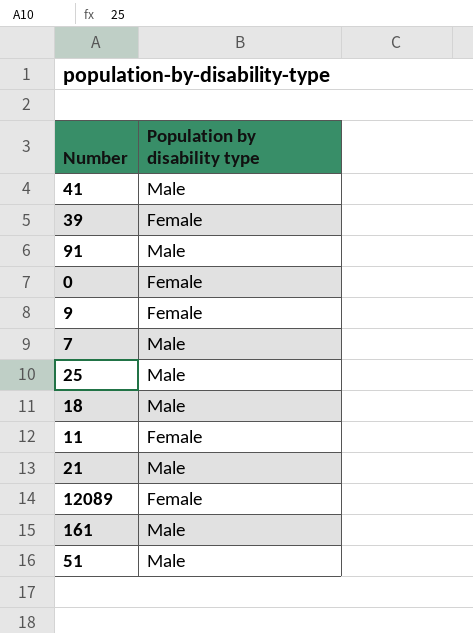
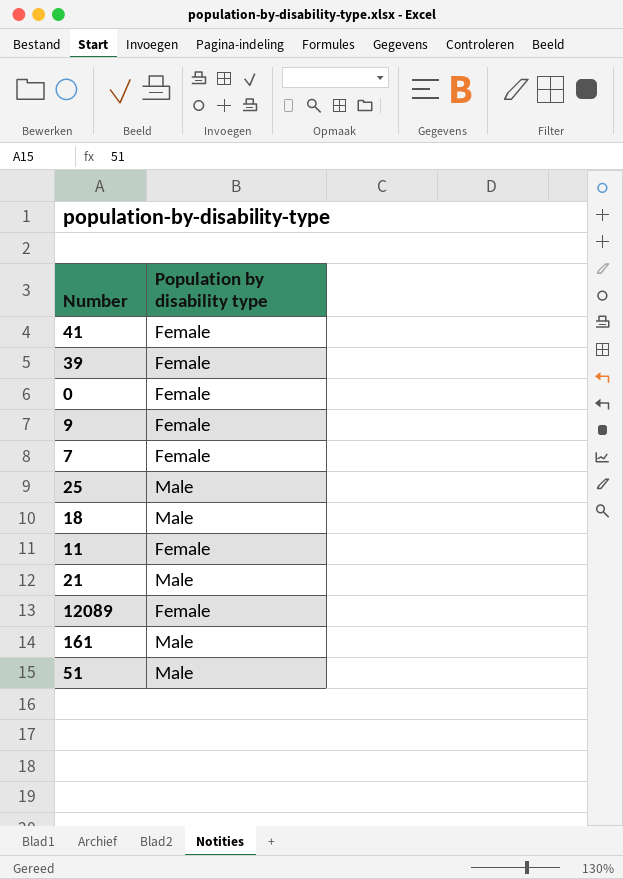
row 91: Male -> none
41 | Population by disability type: Male -> Female
7 | Population by disability type: Male -> Female

